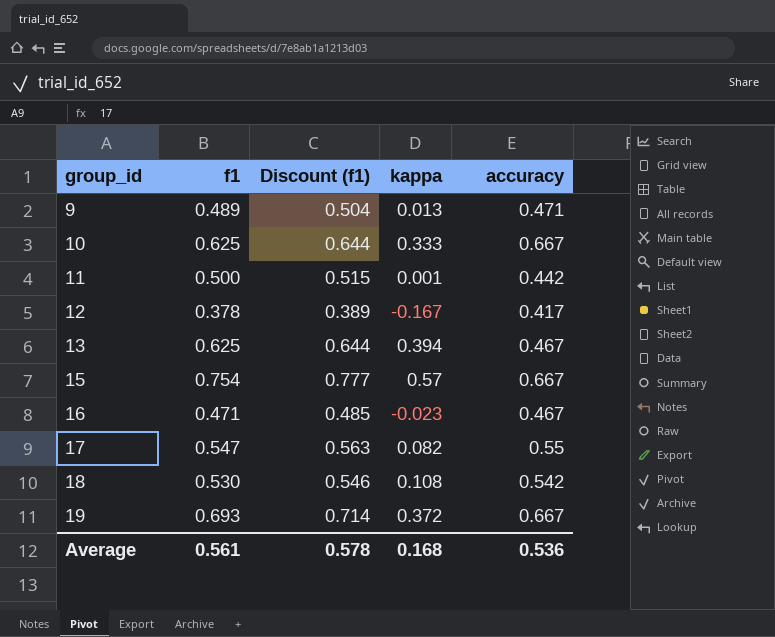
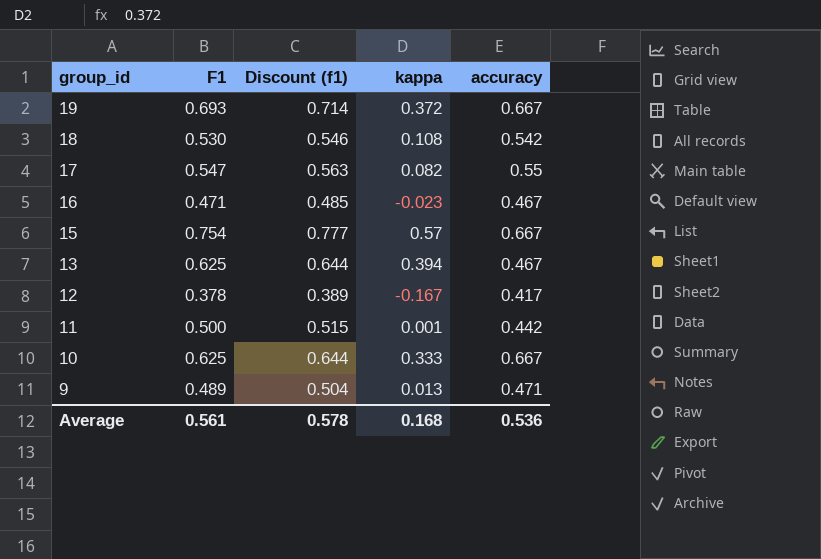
row order: group_id ascending -> group_id descending
column name: f1 -> F1

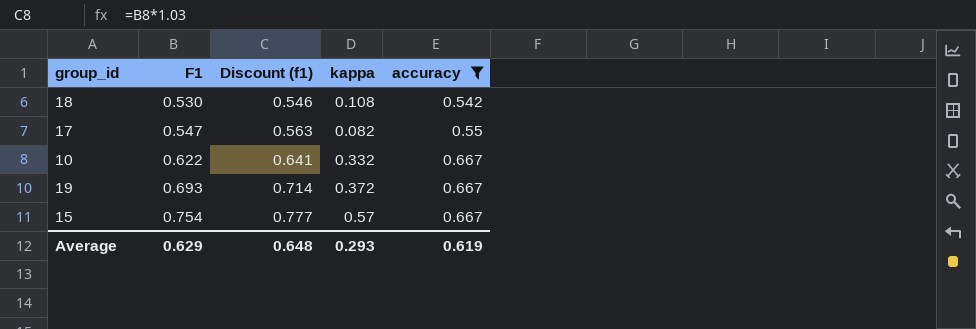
filter: none -> accuracy >= 0.542
row order: group_id descending -> F1 ascending
10 | F1: 0.625 -> 0.622
10 | Discount (f1): 0.644 -> 0.641
10 | kappa: 0.333 -> 0.332
Average | F1: 0.561 -> 0.629
Average | Discount (f1): 0.578 -> 0.648
Average | kappa: 0.168 -> 0.293
Average | accuracy: 0.536 -> 0.619

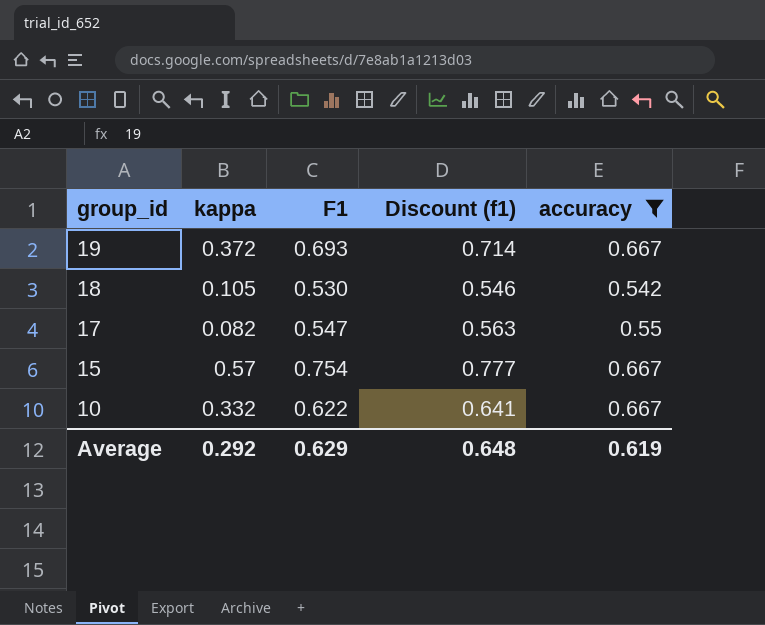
row order: F1 ascending -> group_id descending
column kappa | position: 4 -> 2
18 | kappa: 0.108 -> 0.105
Average | kappa: 0.293 -> 0.292

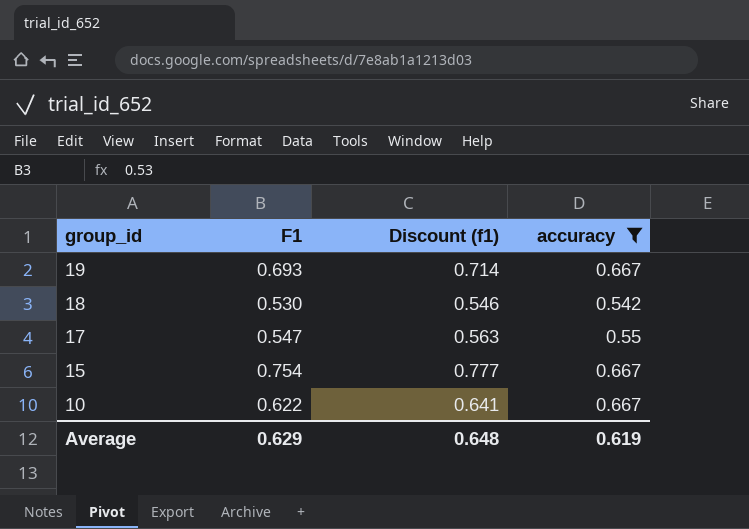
column kappa | position: 2 -> none

